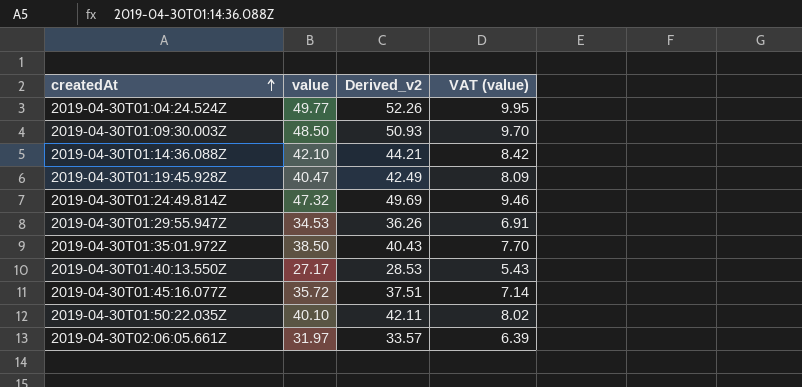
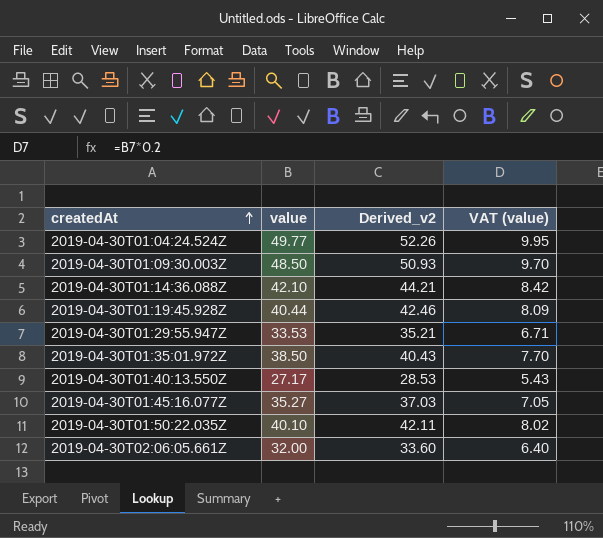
row 2019-04-30T01:24:49.814Z: 47.32 | 49.69 | 9.46 -> none
2019-04-30T01:19:45.928Z | value: 40.47 -> 40.44
2019-04-30T01:19:45.928Z | Derived_v2: 42.49 -> 42.46
2019-04-30T01:29:55.947Z | value: 34.53 -> 33.53
2019-04-30T01:29:55.947Z | Derived_v2: 36.26 -> 35.21
2019-04-30T01:29:55.947Z | VAT (value): 6.91 -> 6.71
2019-04-30T01:45:16.077Z | value: 35.72 -> 35.27
2019-04-30T01:45:16.077Z | Derived_v2: 37.51 -> 37.03
2019-04-30T01:45:16.077Z | VAT (value): 7.14 -> 7.05
2019-04-30T02:06:05.661Z | value: 31.97 -> 32.00
2019-04-30T02:06:05.661Z | Derived_v2: 33.57 -> 33.60
2019-04-30T02:06:05.661Z | VAT (value): 6.39 -> 6.40

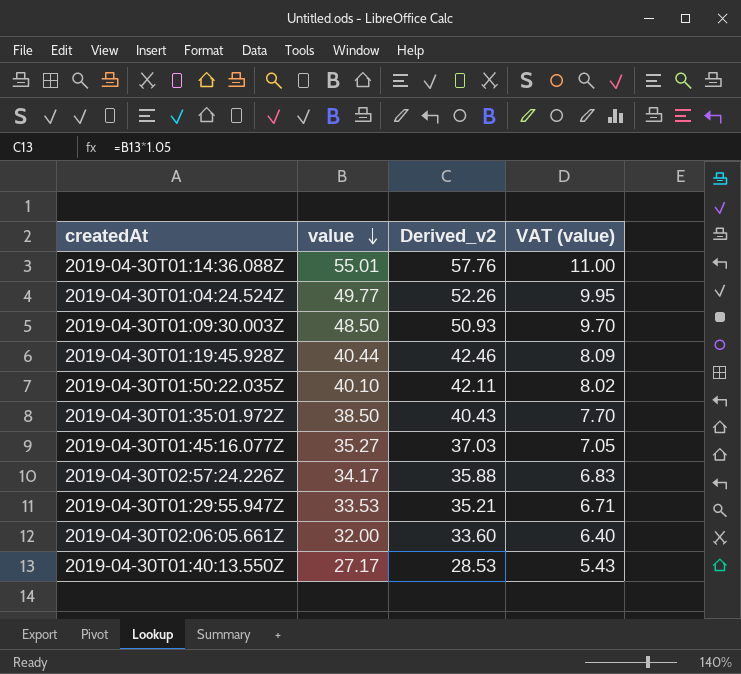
row order: createdAt ascending -> value descending
2019-04-30T01:14:36.088Z | value: 42.10 -> 55.01
2019-04-30T01:14:36.088Z | Derived_v2: 44.21 -> 57.76
2019-04-30T01:14:36.088Z | VAT (value): 8.42 -> 11.00
row 2019-04-30T02:57:24.226Z: none -> 34.17 | 35.88 | 6.83

